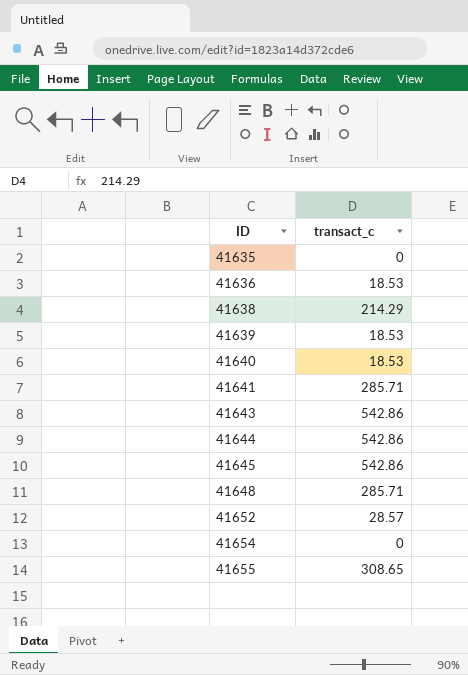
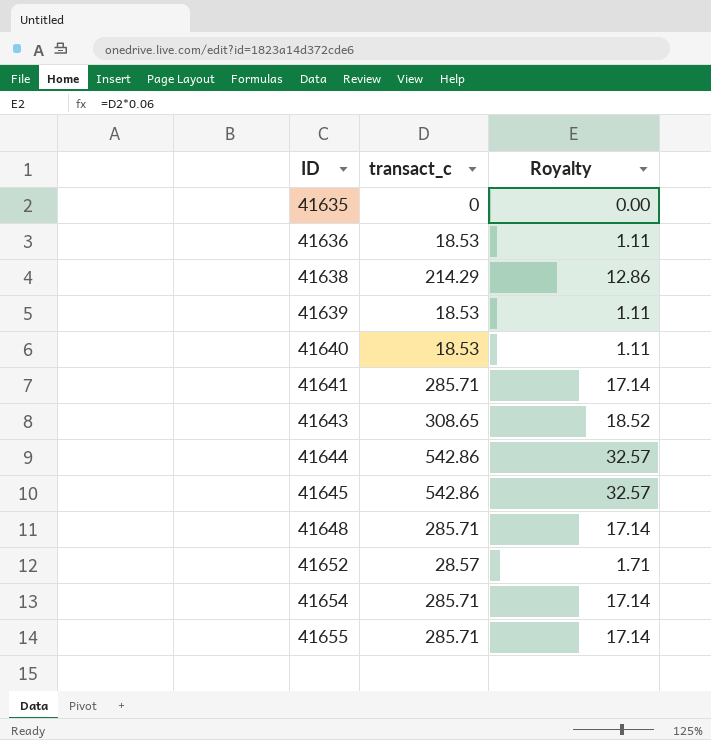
column Royalty | formula: none -> [transact_c] * 0.06
41643 | transact_c: 542.86 -> 308.65
41654 | transact_c: 0 -> 285.71
41655 | transact_c: 308.65 -> 285.71

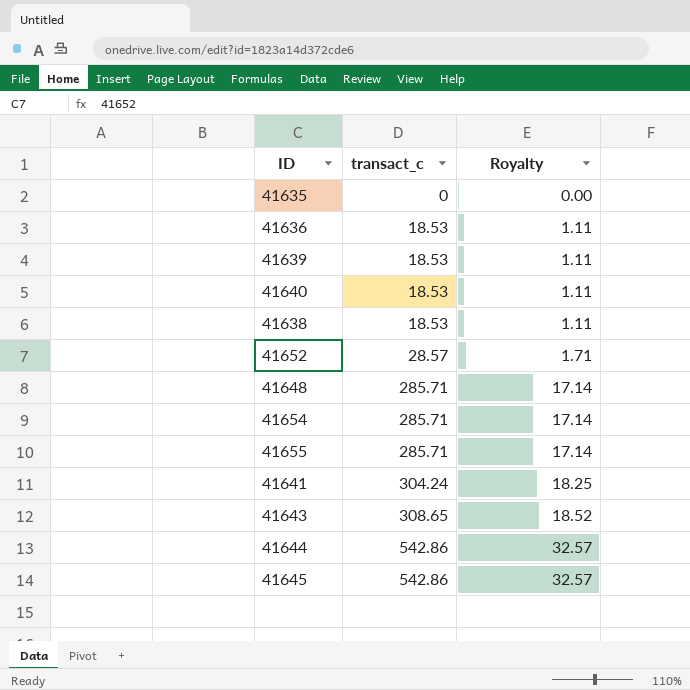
row order: ID ascending -> transact_c ascending
41638 | transact_c: 214.29 -> 18.53
41638 | Royalty: 12.86 -> 1.11
41641 | transact_c: 285.71 -> 304.24
41641 | Royalty: 17.14 -> 18.25

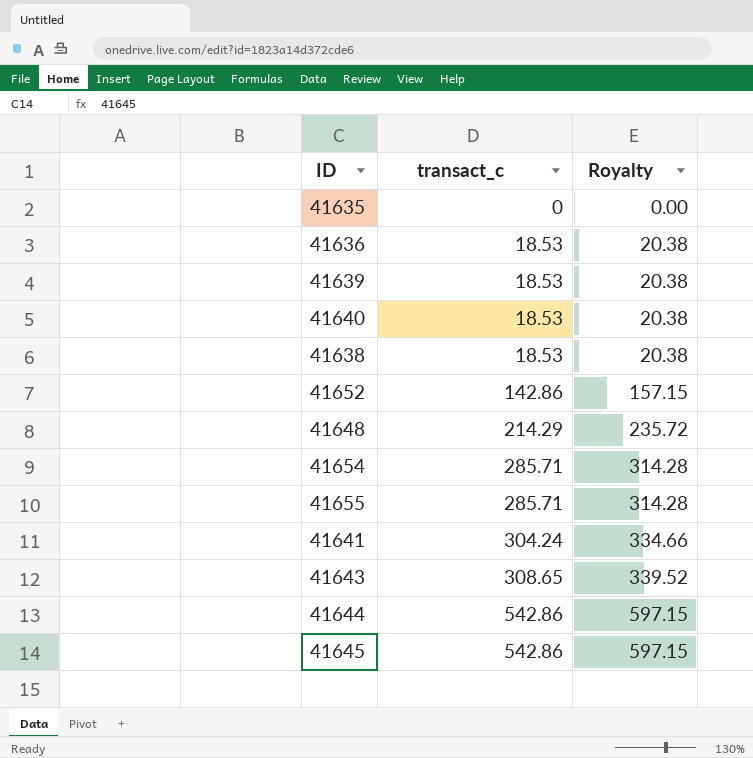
column Royalty | formula: [transact_c] * 0.06 -> [transact_c] * 1.1
41652 | transact_c: 28.57 -> 142.86
41648 | transact_c: 285.71 -> 214.29

